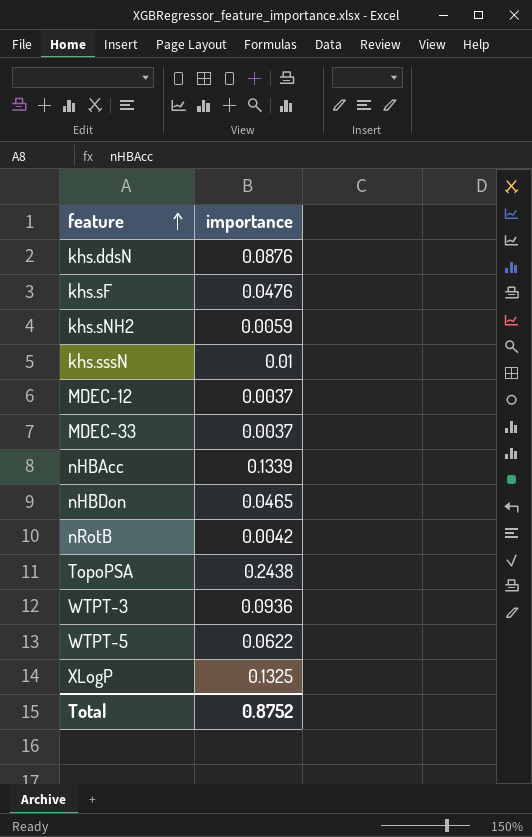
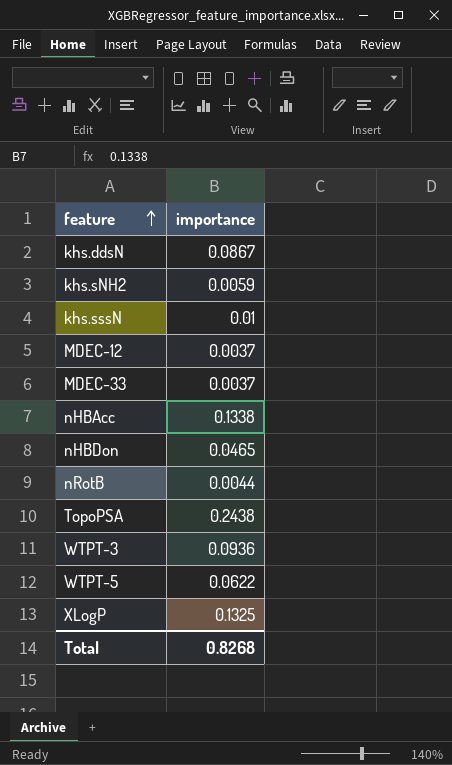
row khs.sF: 0.0476 -> none
khs.ddsN | importance: 0.0876 -> 0.0867
nHBAcc | importance: 0.1339 -> 0.1338
nRotB | importance: 0.0042 -> 0.0044
Total | importance: 0.8752 -> 0.8268

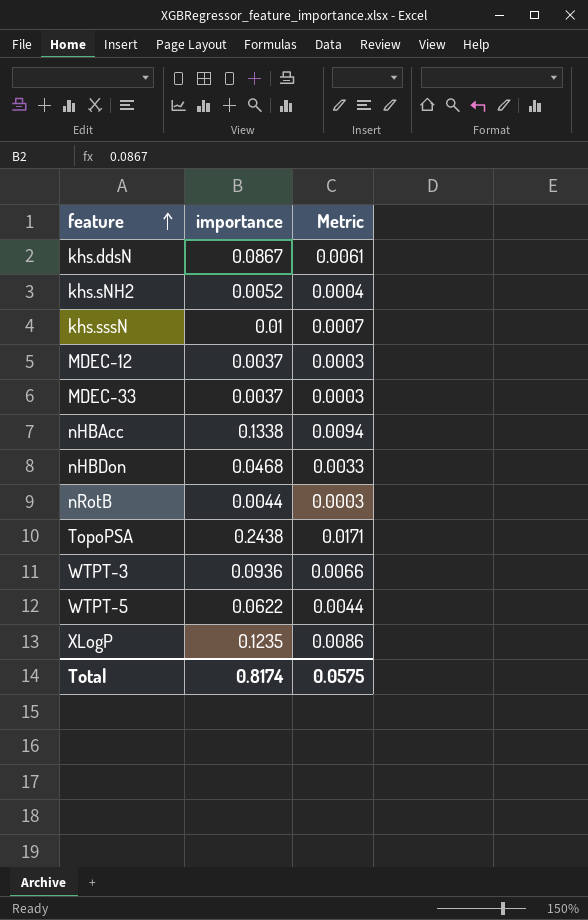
column Metric | formula: none -> [importance] * 0.07
khs.sNH2 | importance: 0.0059 -> 0.0052
nHBDon | importance: 0.0465 -> 0.0468
XLogP | importance: 0.1325 -> 0.1235
Total | importance: 0.8268 -> 0.8174

